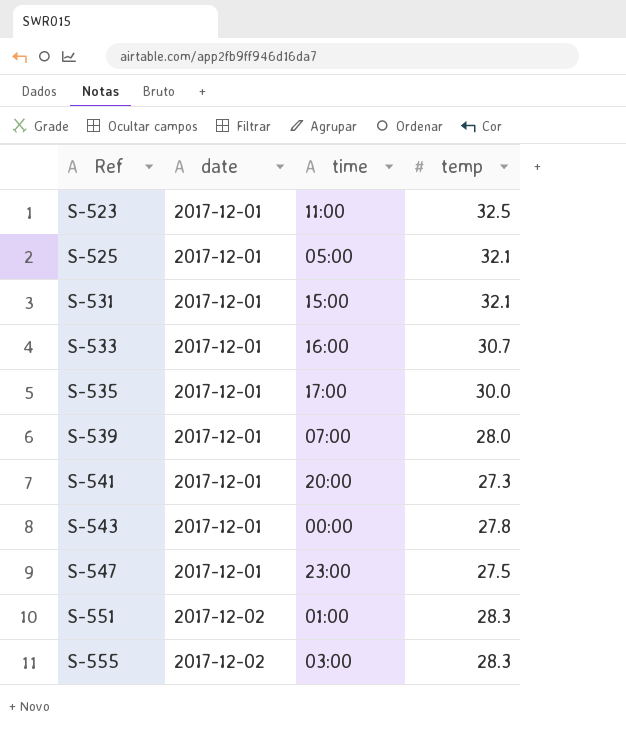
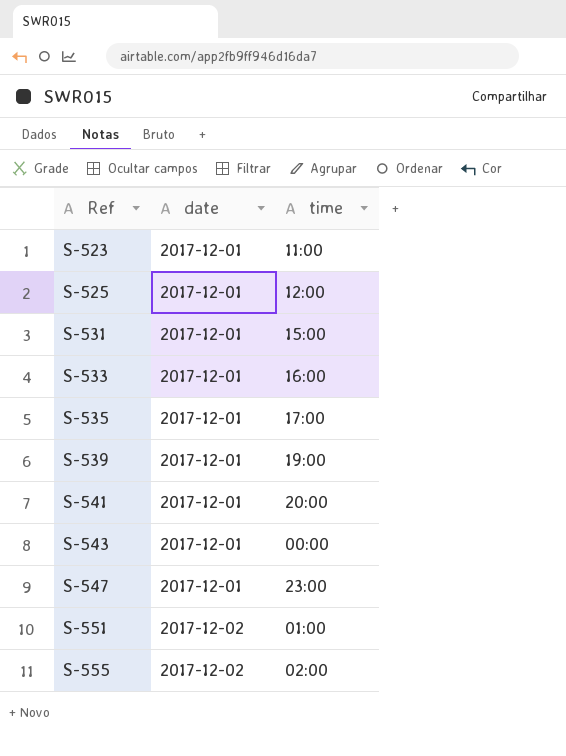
column temp | position: 4 -> none
S-525 | time: 05:00 -> 12:00
S-539 | time: 07:00 -> 19:00
S-555 | time: 03:00 -> 02:00

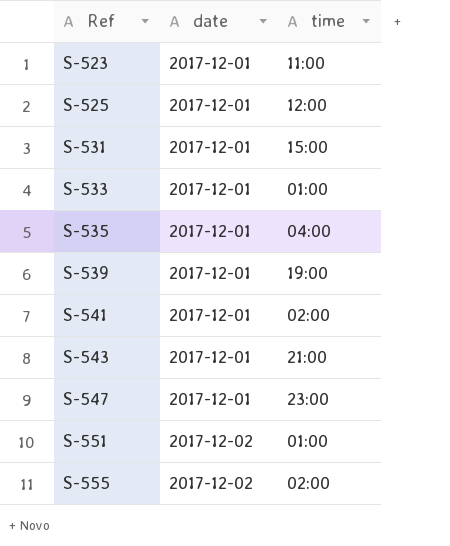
S-533 | time: 16:00 -> 01:00
S-535 | time: 17:00 -> 04:00
S-541 | time: 20:00 -> 02:00
S-543 | time: 00:00 -> 21:00

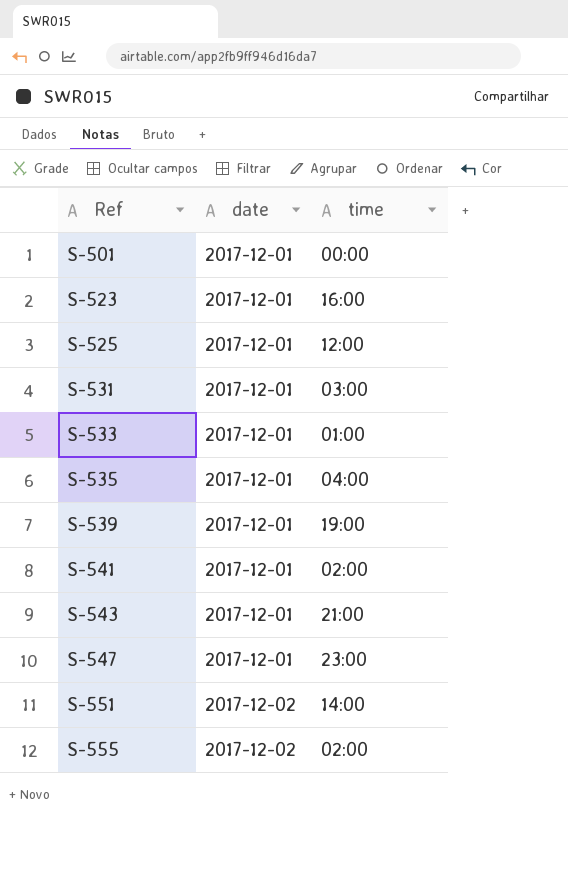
row S-501: none -> 2017-12-01 | 00:00
S-523 | time: 11:00 -> 16:00
S-531 | time: 15:00 -> 03:00
S-551 | time: 01:00 -> 14:00

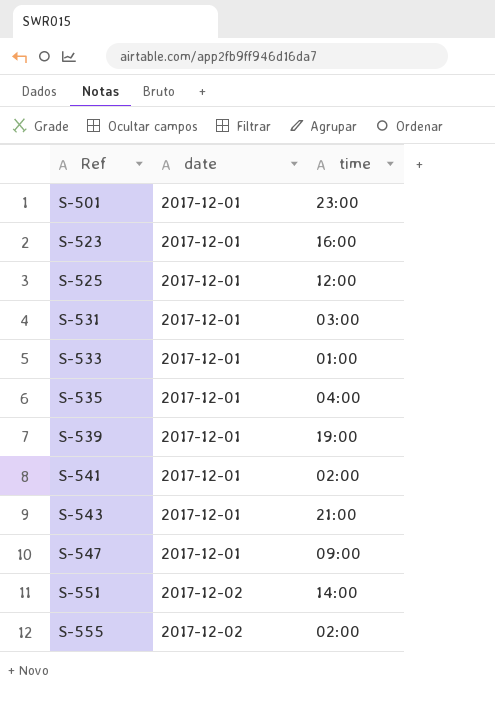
S-501 | time: 00:00 -> 23:00
S-547 | time: 23:00 -> 09:00

